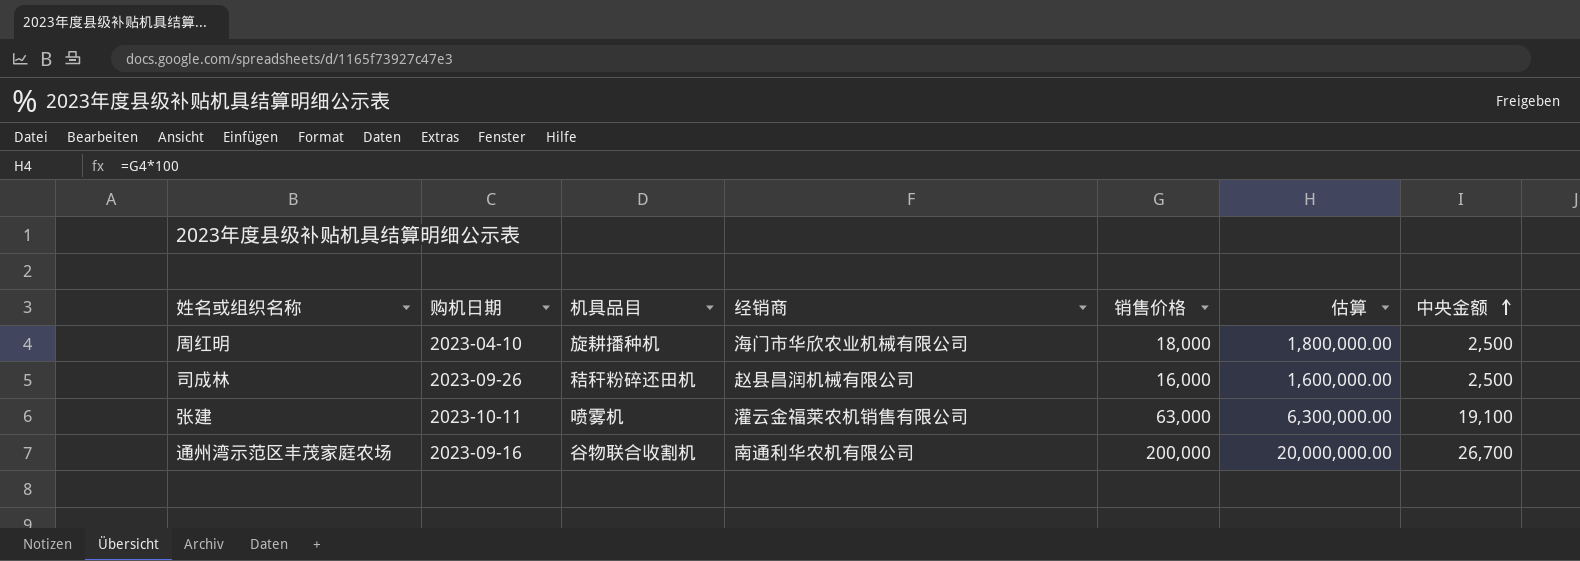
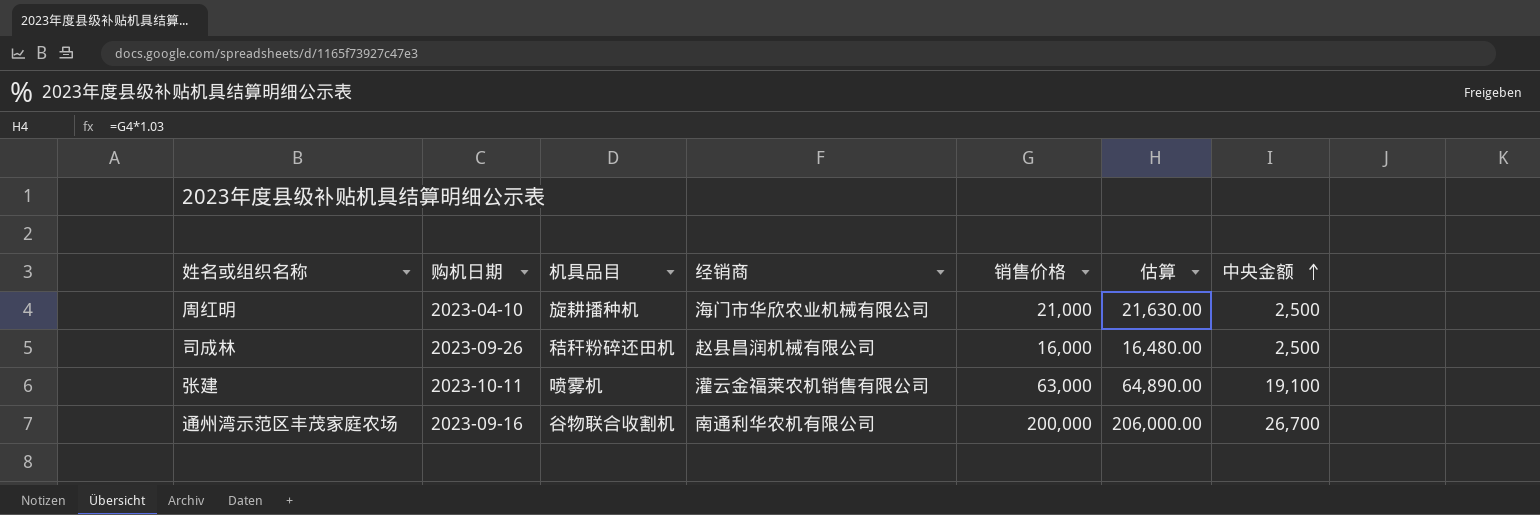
column 估算 | formula: [销售价格] * 100 -> [销售价格] * 1.03
周红明 | 销售价格: 18,000 -> 21,000

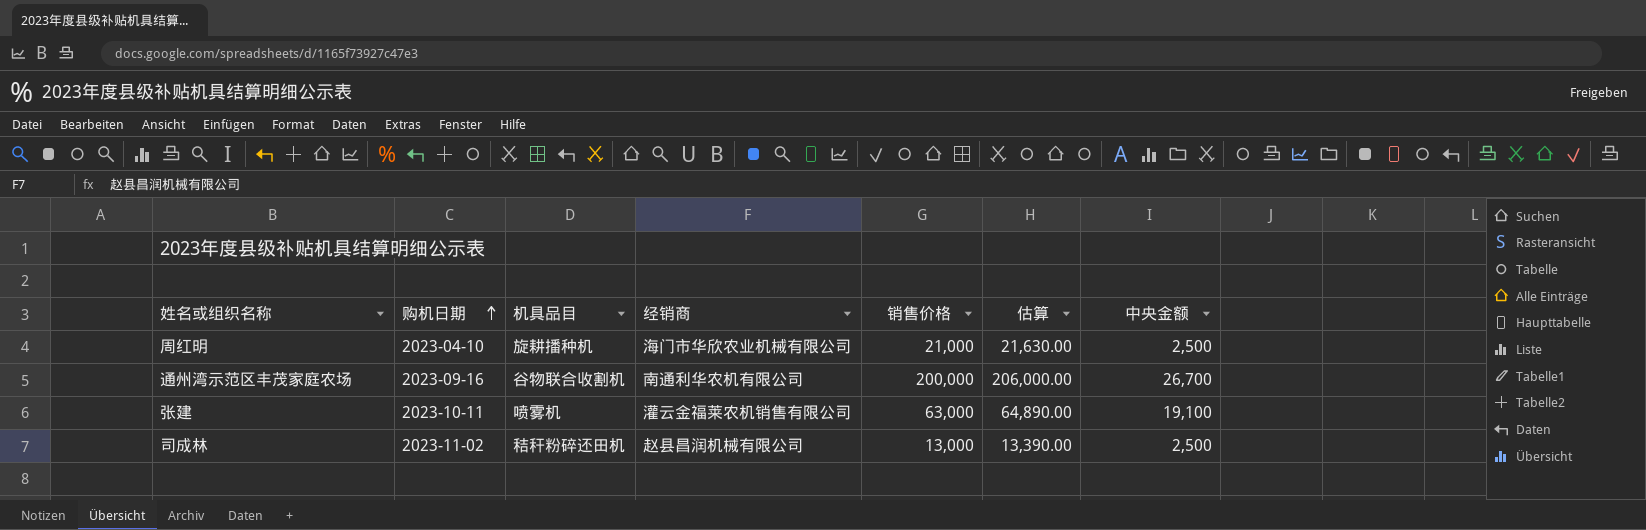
row order: 中央金额 ascending -> 购机日期 ascending
司成林 | 购机日期: 2023-09-26 -> 2023-11-02
司成林 | 销售价格: 16,000 -> 13,000
司成林 | 估算: 16,480.00 -> 13,390.00

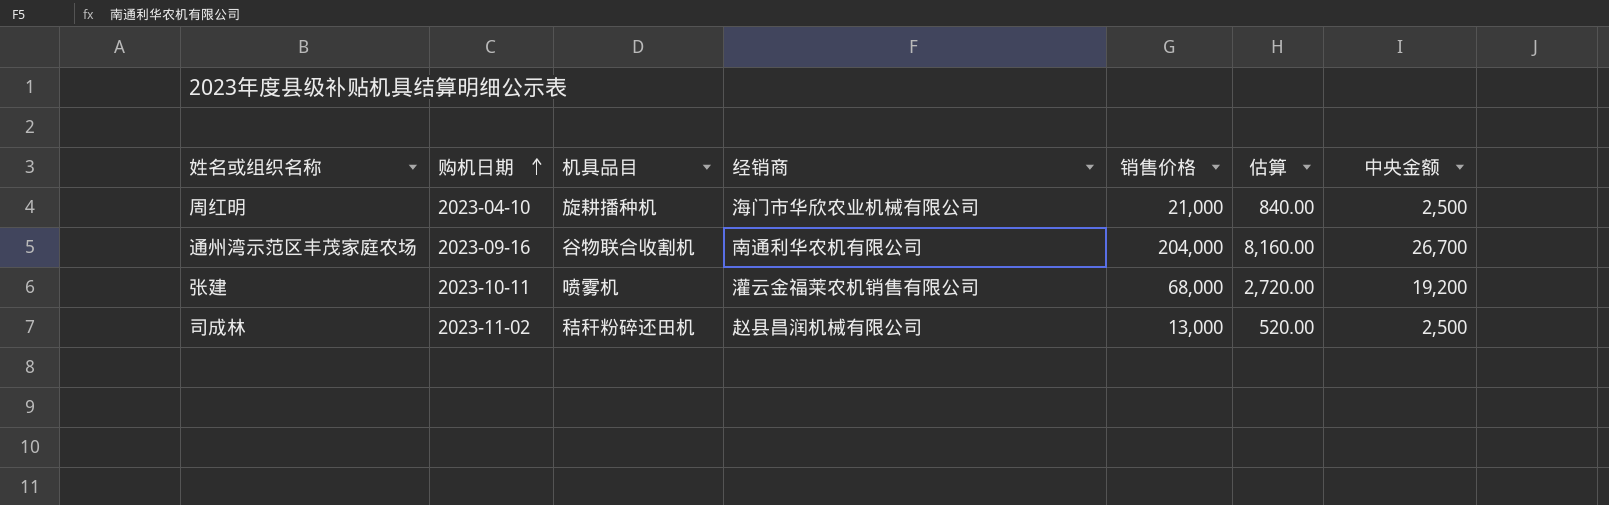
column 估算 | formula: [销售价格] * 1.03 -> [销售价格] * 0.04
通州湾示范区丰茂家庭农场 | 销售价格: 200,000 -> 204,000
张建 | 销售价格: 63,000 -> 68,000
张建 | 中央金额: 19,100 -> 19,200

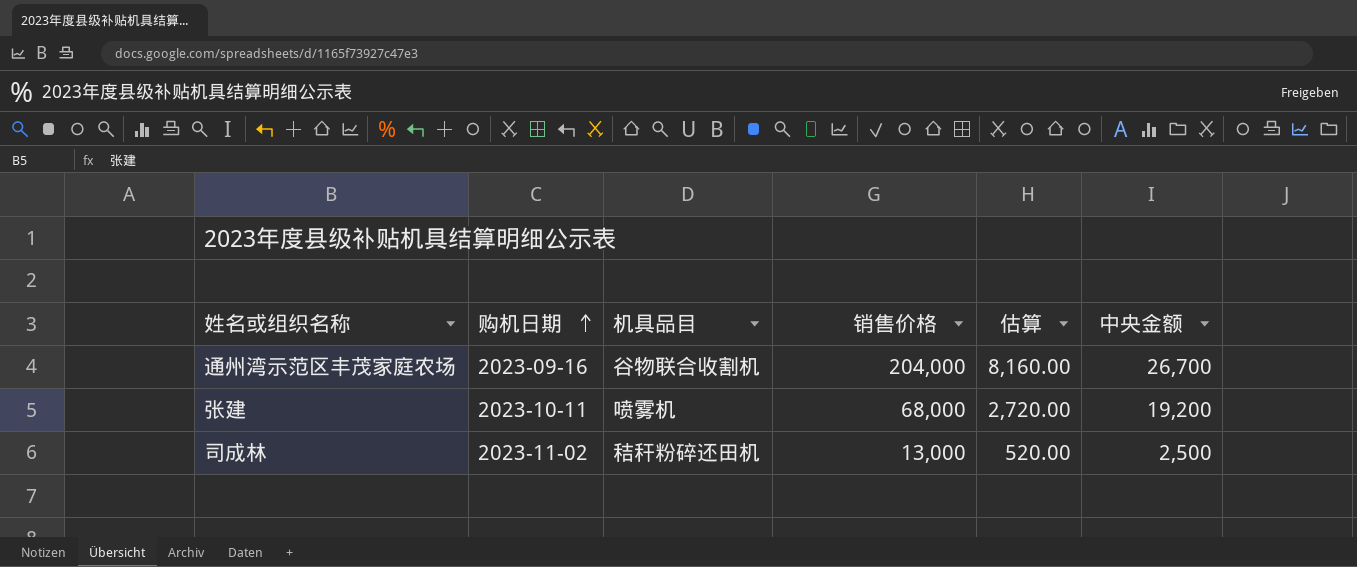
column 经销商 | position: 4 -> none
row 周红明: 2023-04-10 | 旋耕播种机 | 海门市华欣农业机械有限公司 | 21,000 | 840.00 | 2,500 -> none

